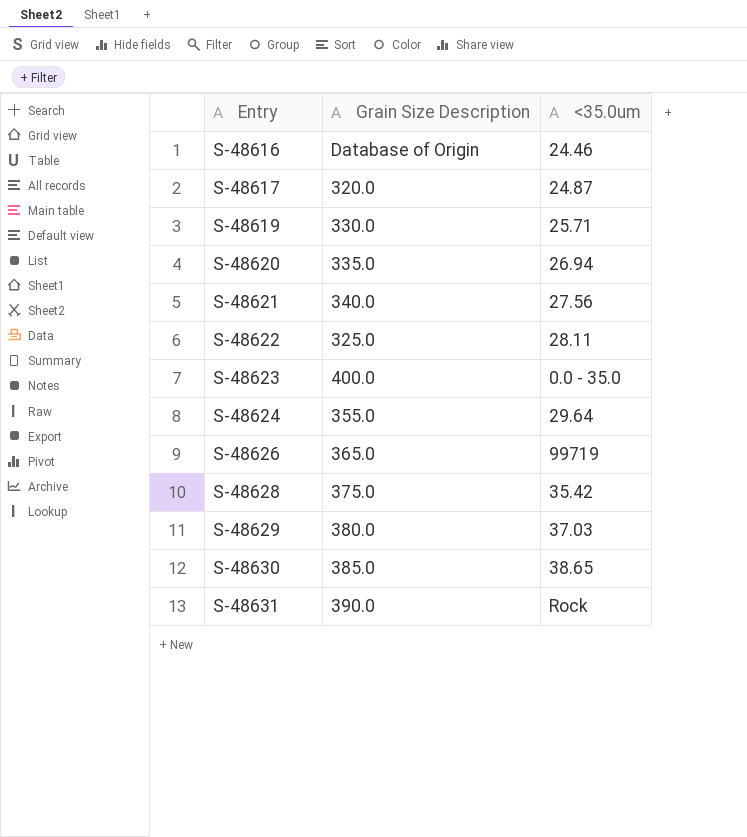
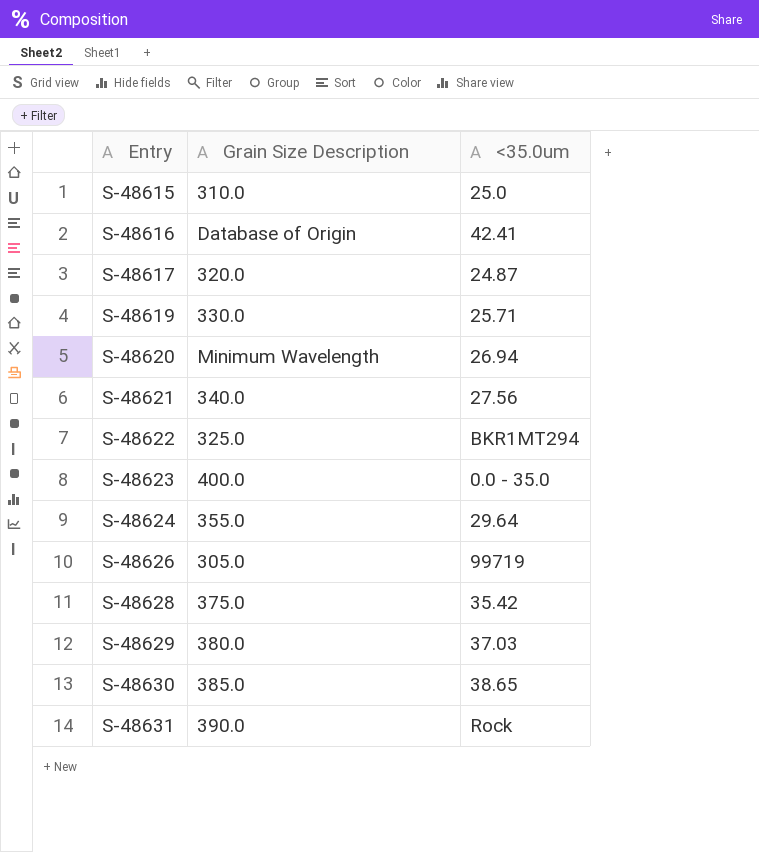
row S-48615: none -> 310.0 | 25.0
S-48616 | <35.0um: 24.46 -> 42.41
S-48620 | Grain Size Description: 335.0 -> Minimum Wavelength
S-48622 | <35.0um: 28.11 -> BKR1MT294
S-48626 | Grain Size Description: 365.0 -> 305.0

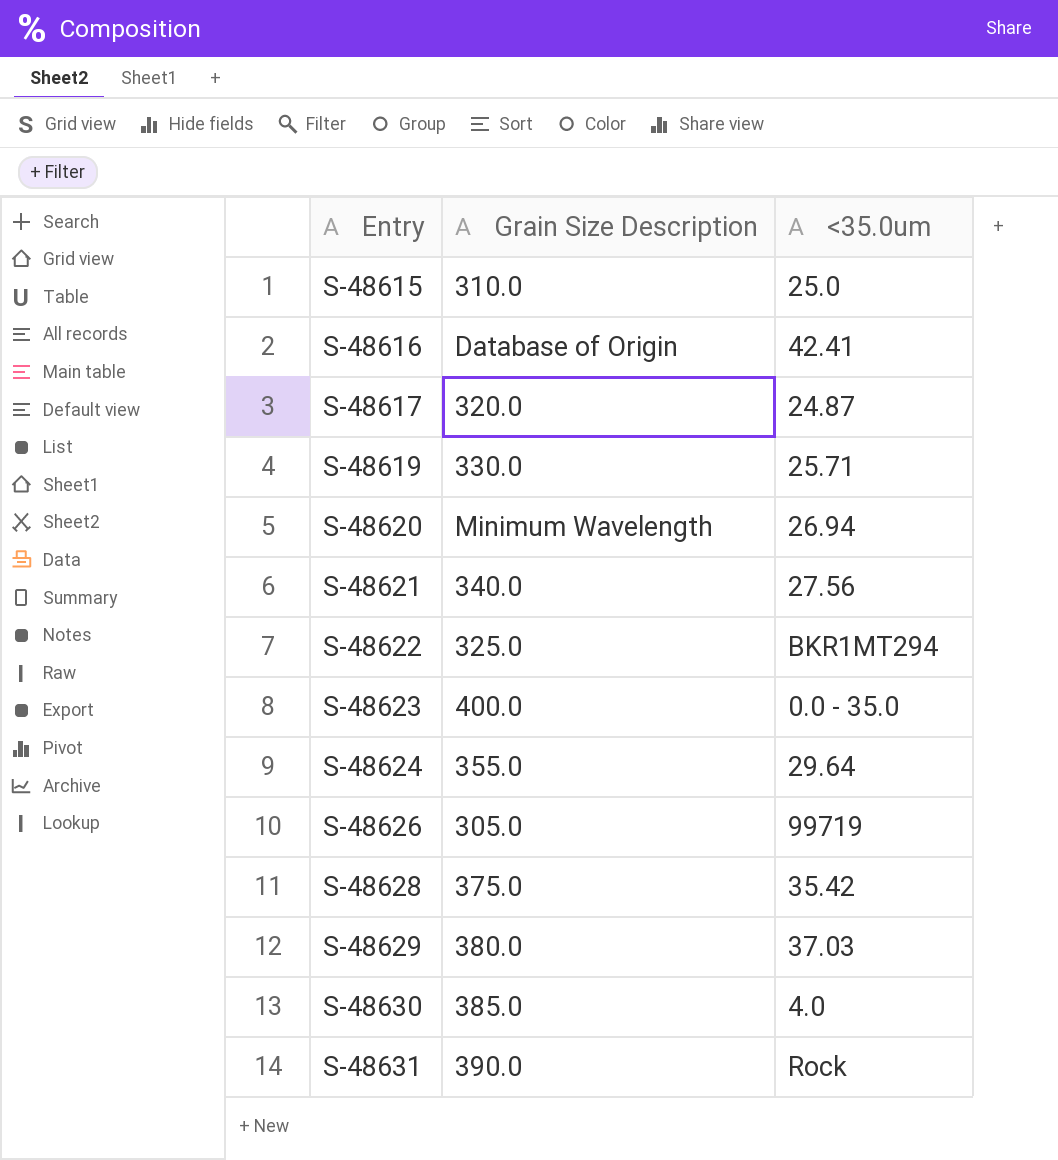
S-48630 | <35.0um: 38.65 -> 4.0

